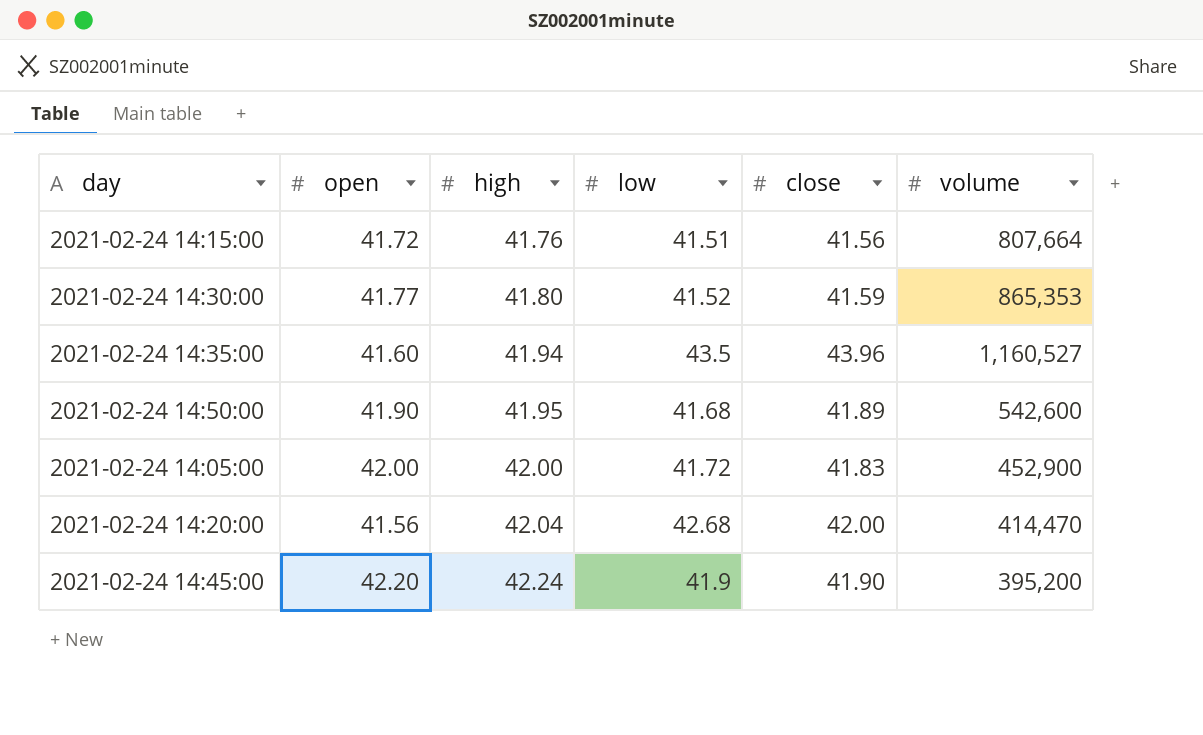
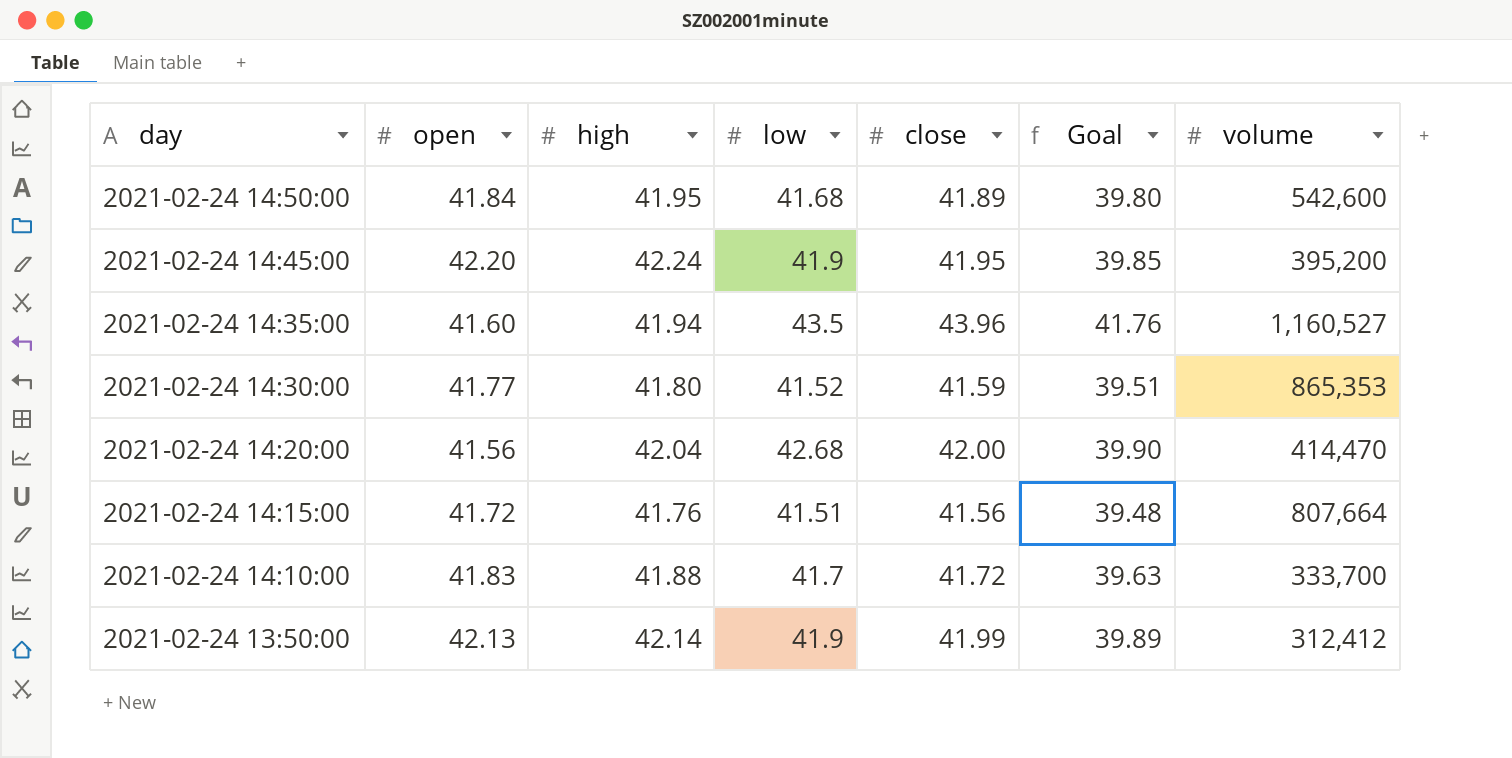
row order: high ascending -> day descending
column Goal | formula: none -> [close] * 0.95
row 2021-02-24 14:05:00: 42.00 | 42.00 | 41.72 | 41.83 | 452,900 -> none
2021-02-24 14:50:00 | open: 41.90 -> 41.84
2021-02-24 14:45:00 | close: 41.90 -> 41.95
row 2021-02-24 14:10:00: none -> 41.83 | 41.88 | 41.7 | 41.72 | 39.63 | 333,700
row 2021-02-24 13:50:00: none -> 42.13 | 42.14 | 41.9 | 41.99 | 39.89 | 312,412

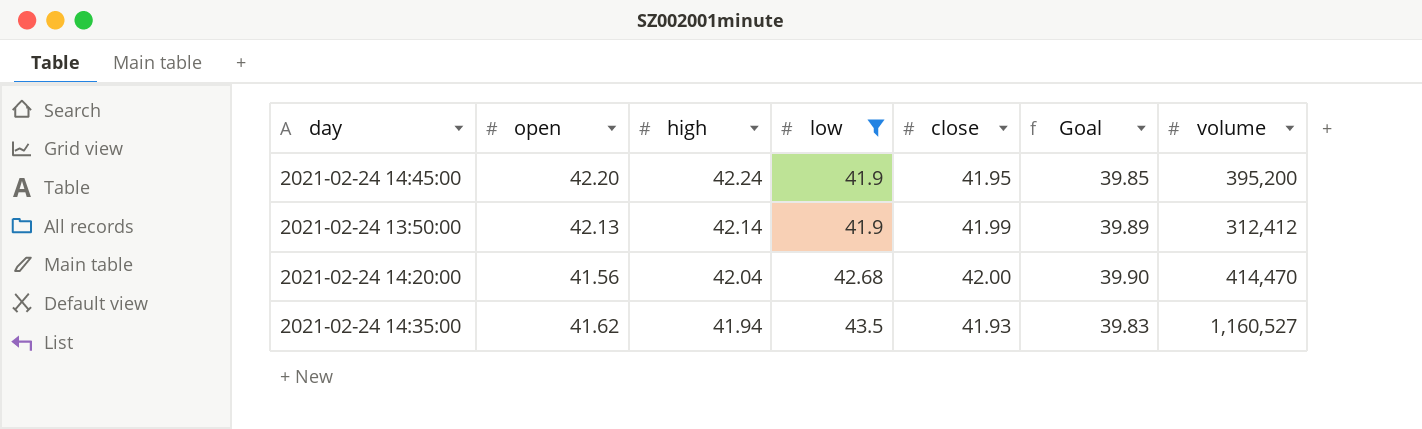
filter: none -> low >= 41.9
row order: day descending -> high descending
2021-02-24 14:35:00 | open: 41.60 -> 41.62
2021-02-24 14:35:00 | close: 43.96 -> 41.93
2021-02-24 14:35:00 | Goal: 41.76 -> 39.83

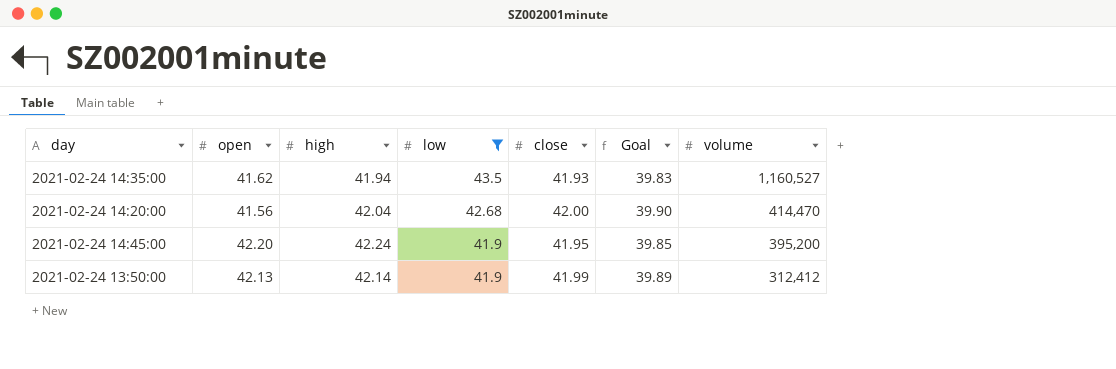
row order: high descending -> low descending

